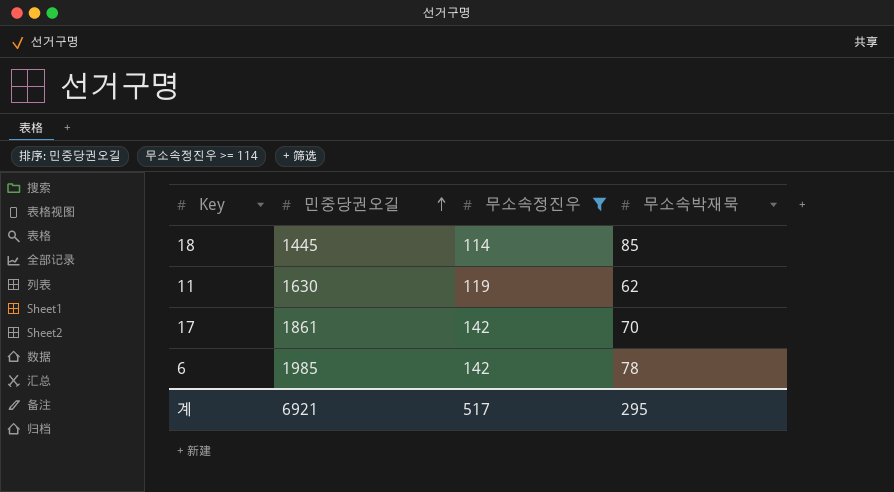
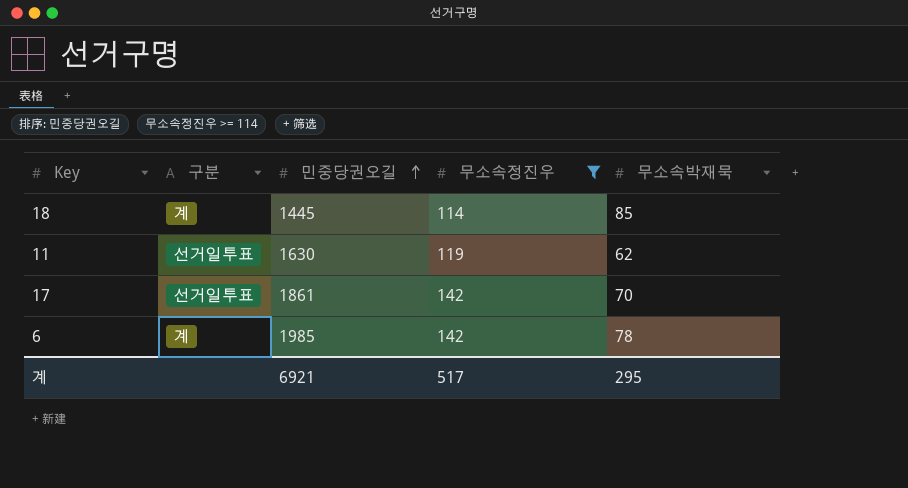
column 구분 | position: none -> 2

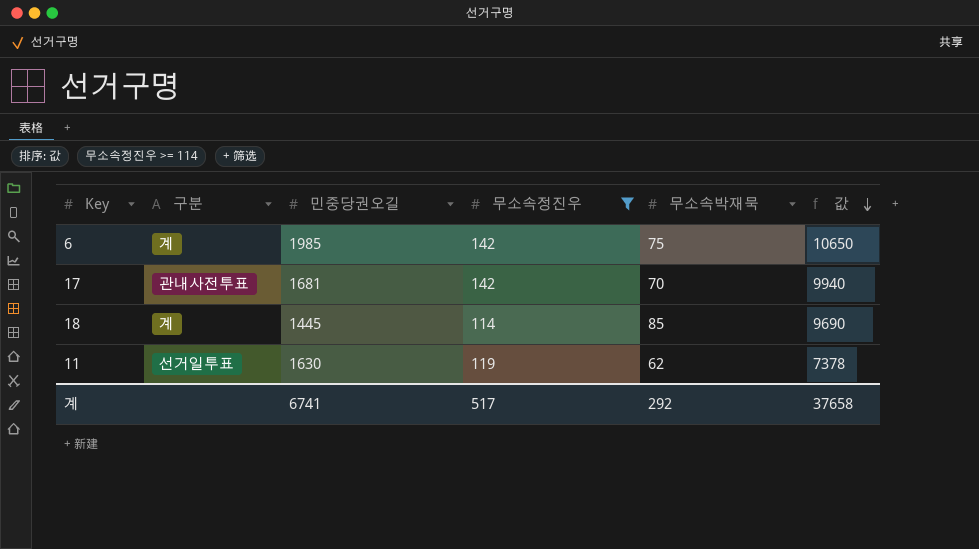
row order: 민중당권오길 ascending -> 값 descending
column 값 | formula: none -> [무소속정진우] * [무소속박재묵]
6 | 무소속박재묵: 78 -> 75
17 | 구분: 선거일투표 -> 관내사전투표
17 | 민중당권오길: 1861 -> 1681
계 | 민중당권오길: 6921 -> 6741
계 | 무소속박재묵: 295 -> 292

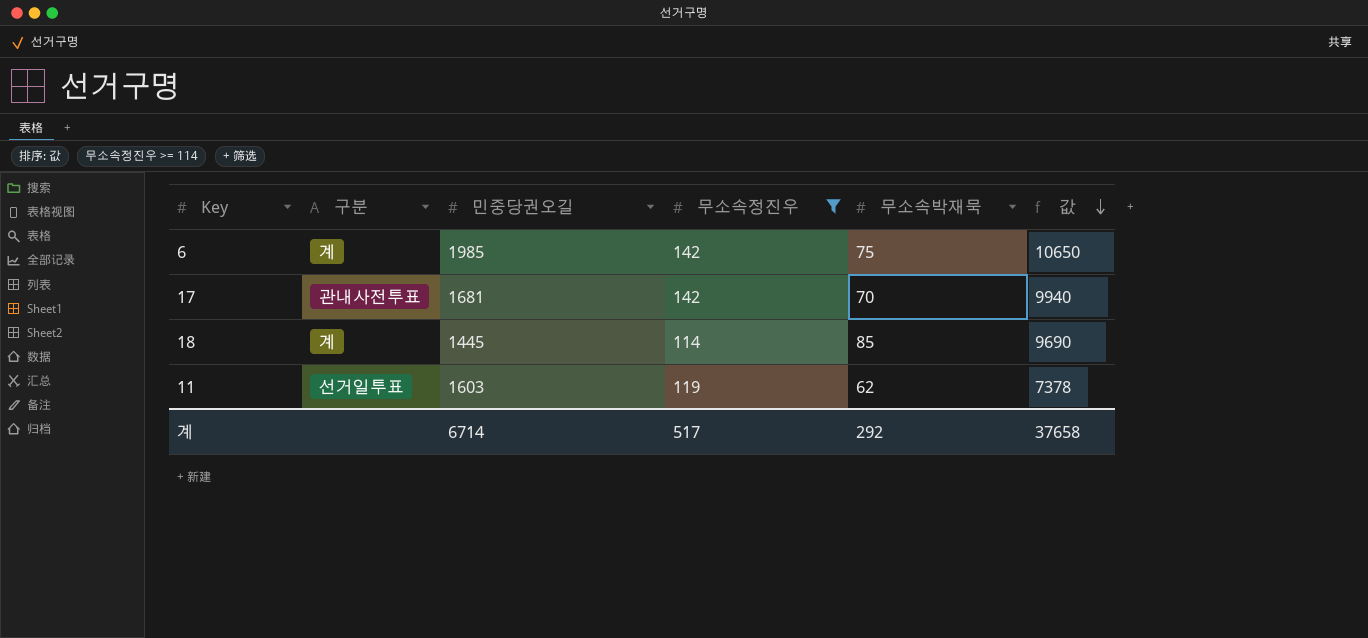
11 | 민중당권오길: 1630 -> 1603
계 | 민중당권오길: 6741 -> 6714

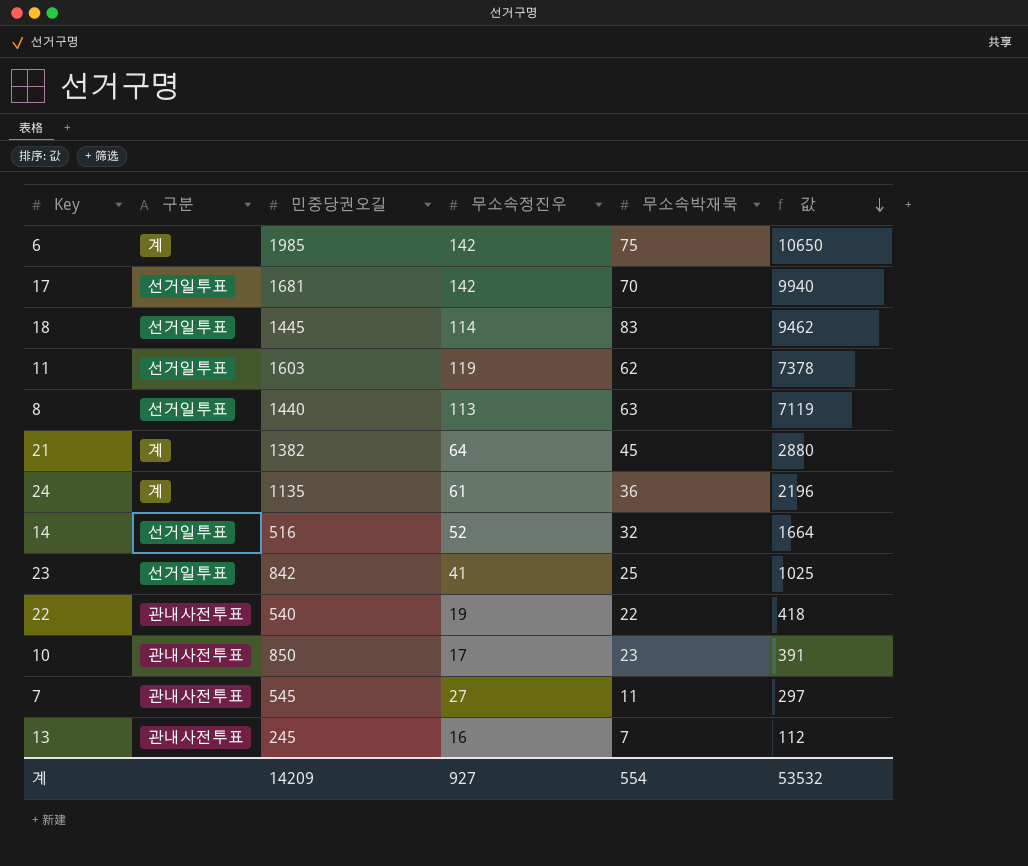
filter: 무소속정진우 >= 114 -> none
17 | 구분: 관내사전투표 -> 선거일투표
18 | 구분: 계 -> 선거일투표
18 | 무소속박재묵: 85 -> 83
18 | 값: 9690 -> 9462
계 | 민중당권오길: 6714 -> 14209
계 | 무소속정진우: 517 -> 927
계 | 무소속박재묵: 292 -> 554
계 | 값: 37658 -> 53532

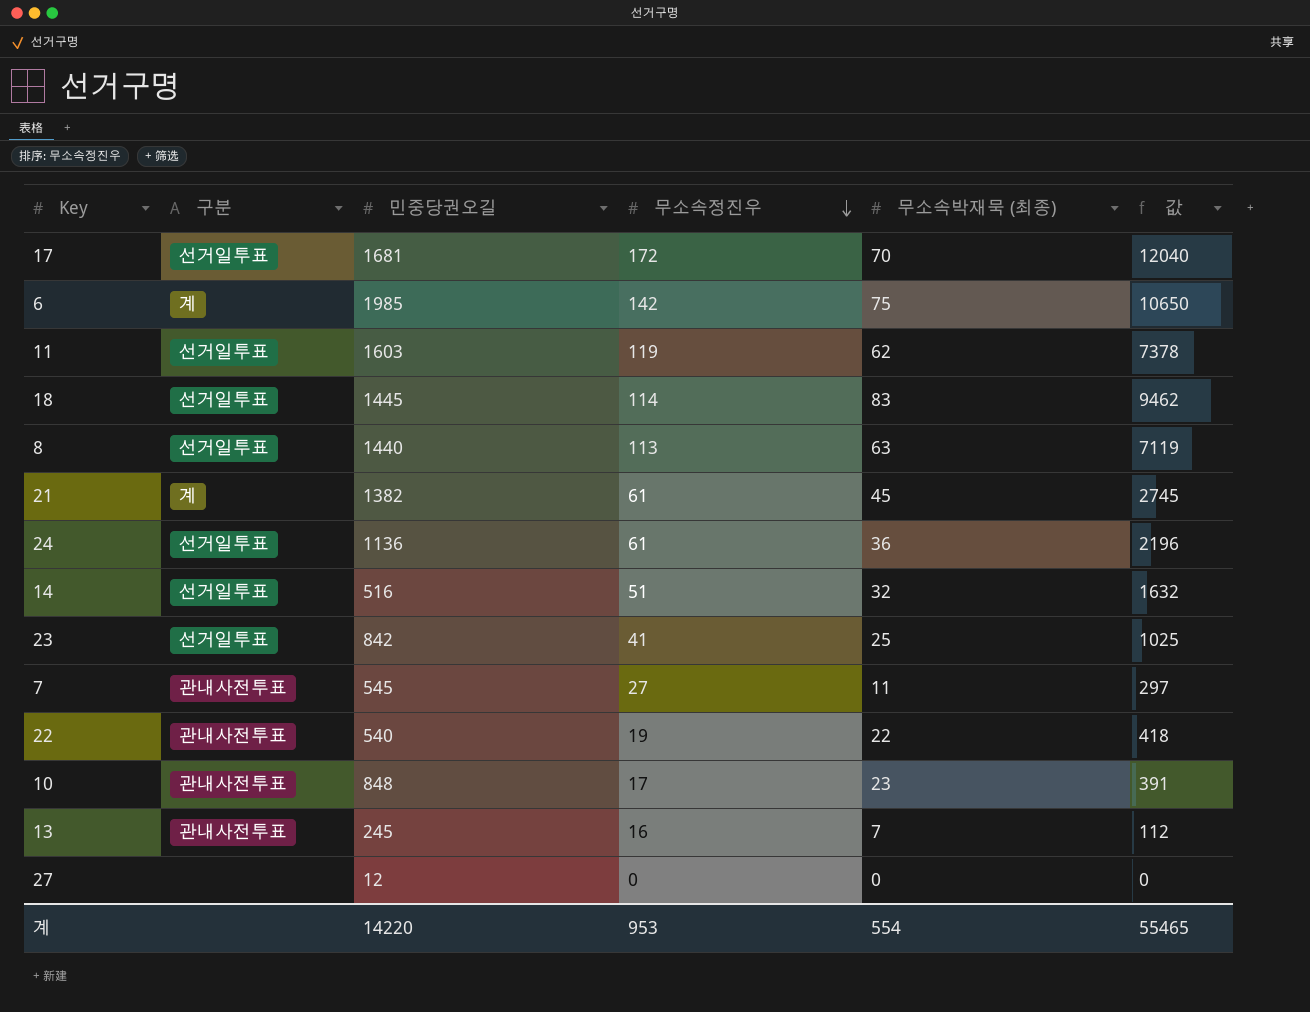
row order: 값 descending -> 무소속정진우 descending
column name: 무소속박재묵 -> 무소속박재묵 (최종)
17 | 무소속정진우: 142 -> 172
17 | 값: 9940 -> 12040
21 | 무소속정진우: 64 -> 61
21 | 값: 2880 -> 2745
24 | 구분: 계 -> 선거일투표
24 | 민중당권오길: 1135 -> 1136
14 | 무소속정진우: 52 -> 51
14 | 값: 1664 -> 1632
10 | 민중당권오길: 850 -> 848
row 27: none -> none | 12 | 0 | 0 | 0
계 | 민중당권오길: 14209 -> 14220
계 | 무소속정진우: 927 -> 953
계 | 값: 53532 -> 55465

